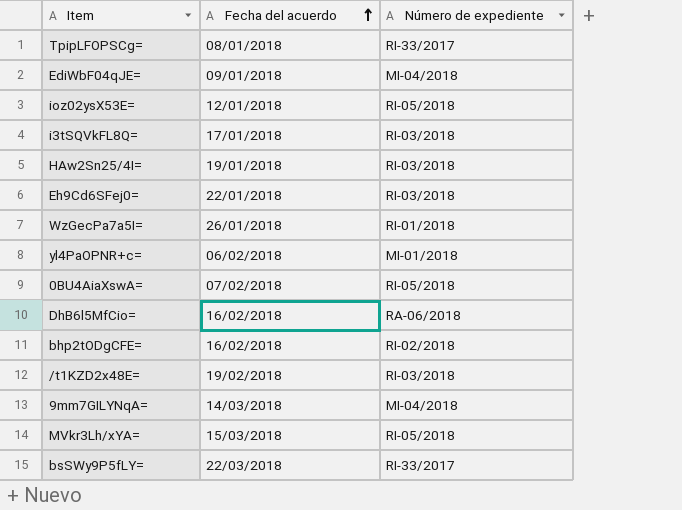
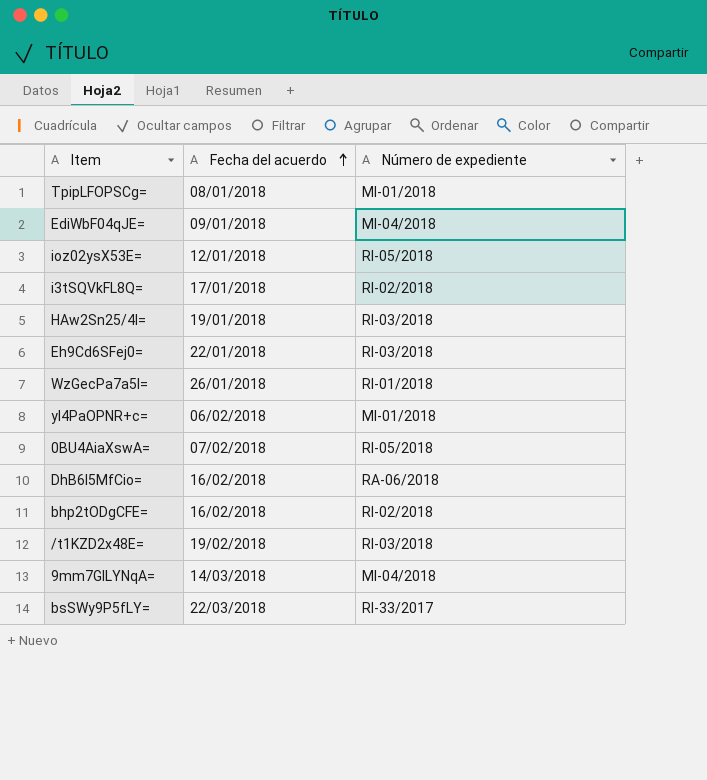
row MVkr3Lh/xYA=: 15/03/2018 | RI-05/2018 -> none
TpipLFOPSCg= | Número de expediente: RI-33/2017 -> MI-01/2018
i3tSQVkFL8Q= | Número de expediente: RI-03/2018 -> RI-02/2018

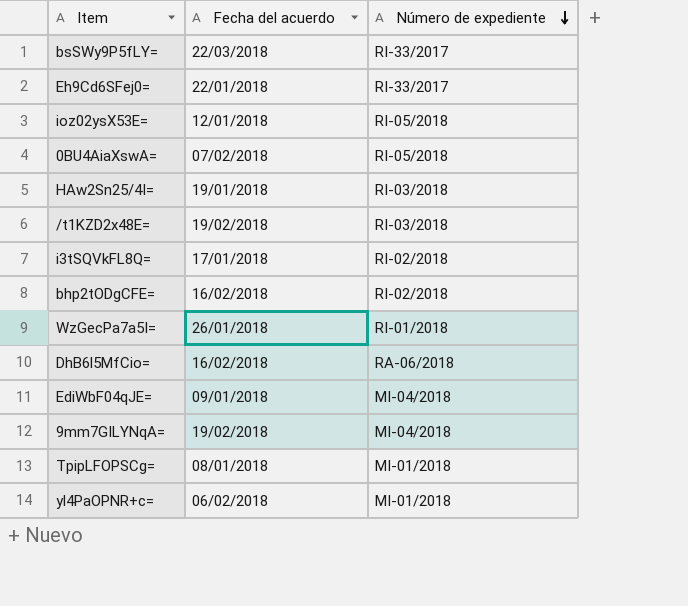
row order: Fecha del acuerdo ascending -> Número de expediente descending
Eh9Cd6SFej0= | Número de expediente: RI-03/2018 -> RI-33/2017
9mm7GILYNqA= | Fecha del acuerdo: 14/03/2018 -> 19/02/2018

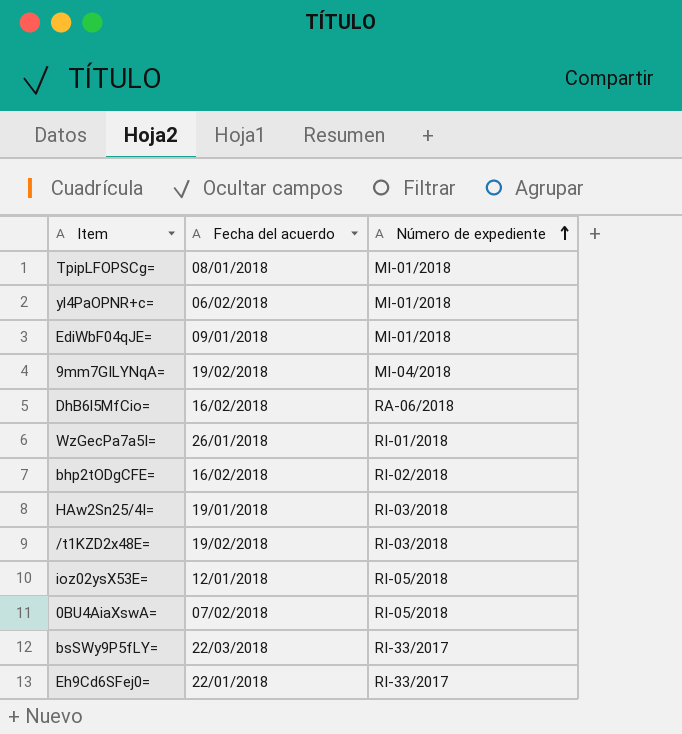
row order: Número de expediente descending -> Número de expediente ascending
row i3tSQVkFL8Q=: 17/01/2018 | RI-02/2018 -> none
EdiWbF04qJE= | Número de expediente: MI-04/2018 -> MI-01/2018

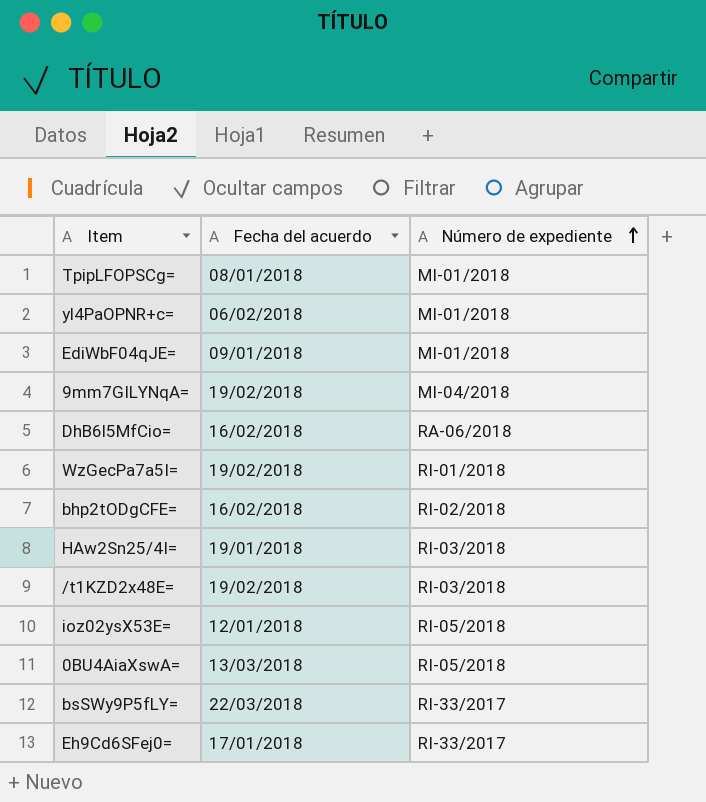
WzGecPa7a5I= | Fecha del acuerdo: 26/01/2018 -> 19/02/2018
0BU4AiaXswA= | Fecha del acuerdo: 07/02/2018 -> 13/03/2018
Eh9Cd6SFej0= | Fecha del acuerdo: 22/01/2018 -> 17/01/2018

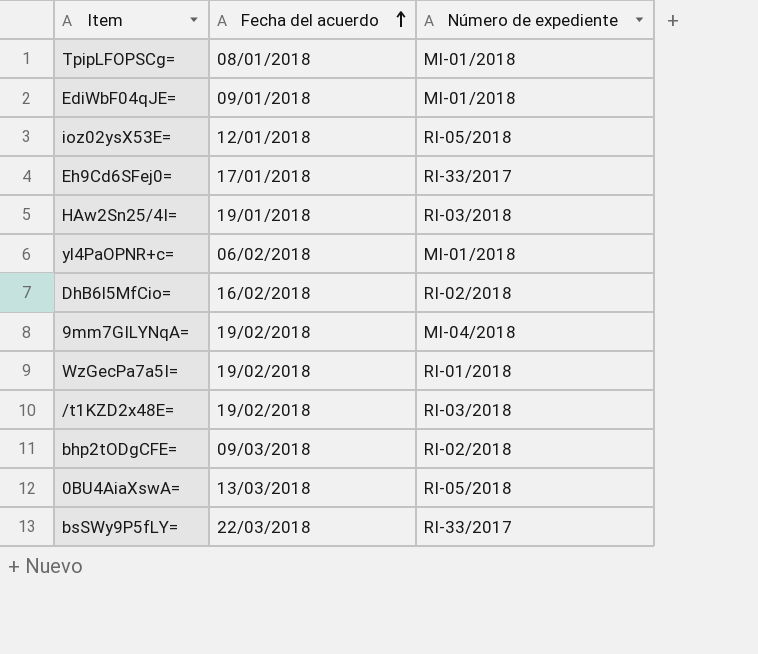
row order: Número de expediente ascending -> Fecha del acuerdo ascending
DhB6l5MfCio= | Número de expediente: RA-06/2018 -> RI-02/2018
bhp2tODgCFE= | Fecha del acuerdo: 16/02/2018 -> 09/03/2018

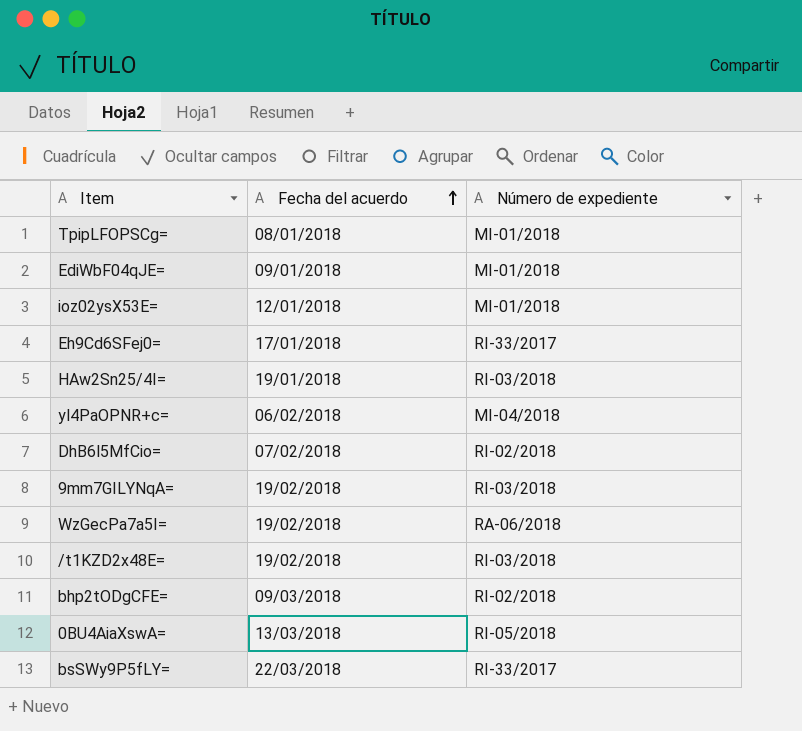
ioz02ysX53E= | Número de expediente: RI-05/2018 -> MI-01/2018
yl4PaOPNR+c= | Número de expediente: MI-01/2018 -> MI-04/2018
DhB6l5MfCio= | Fecha del acuerdo: 16/02/2018 -> 07/02/2018
9mm7GILYNqA= | Número de expediente: MI-04/2018 -> RI-03/2018
WzGecPa7a5I= | Número de expediente: RI-01/2018 -> RA-06/2018

